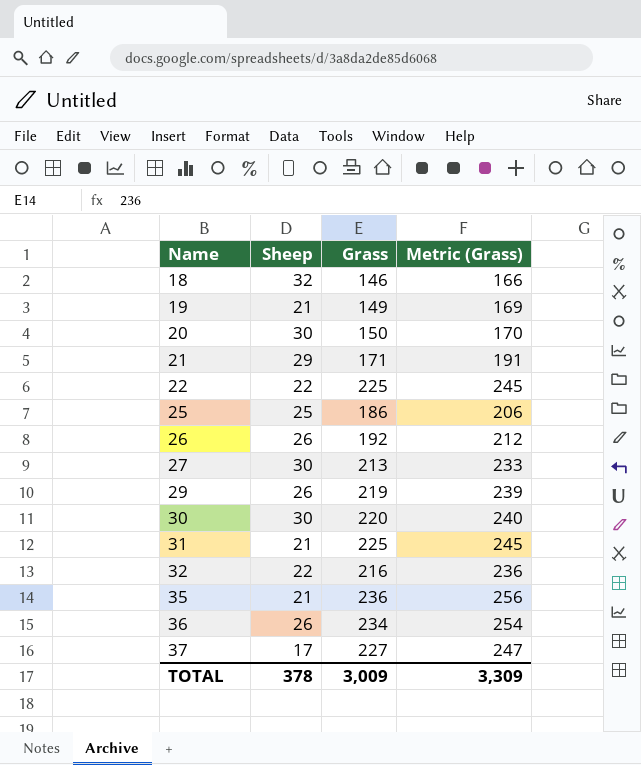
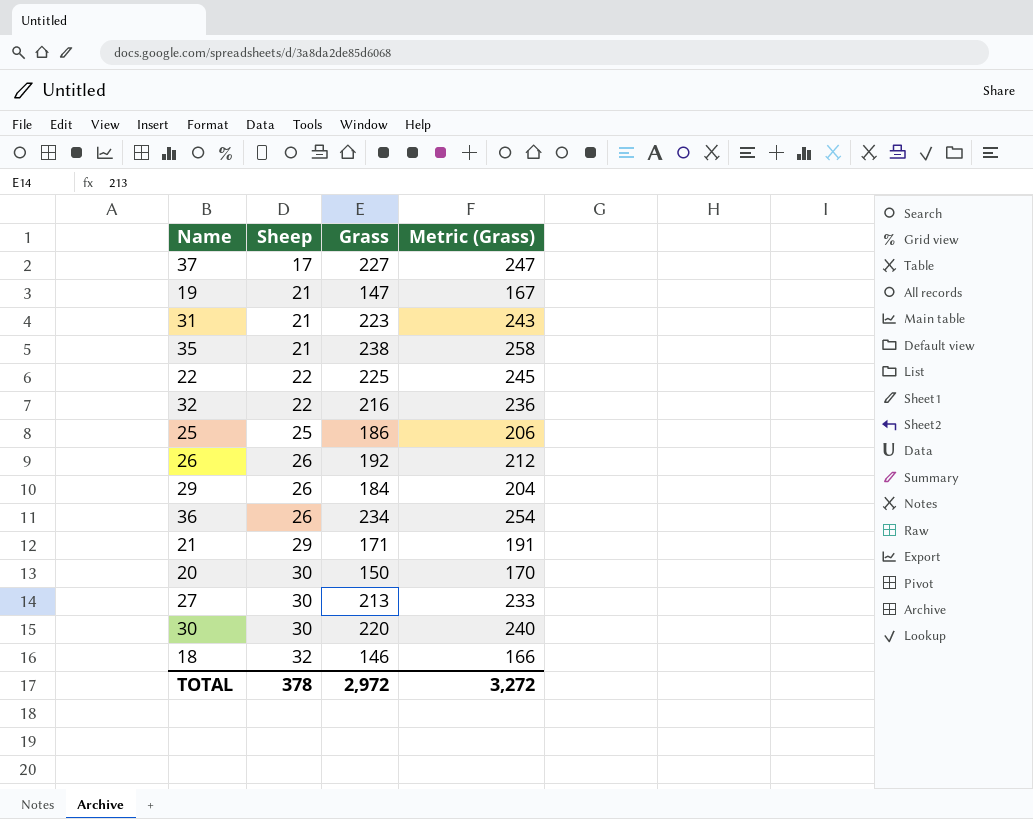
row order: Name ascending -> Sheep ascending
19 | Grass: 149 -> 147
19 | Metric (Grass): 169 -> 167
31 | Grass: 225 -> 223
31 | Metric (Grass): 245 -> 243
35 | Grass: 236 -> 238
35 | Metric (Grass): 256 -> 258
29 | Grass: 219 -> 184
29 | Metric (Grass): 239 -> 204
TOTAL | Grass: 3,009 -> 2,972
TOTAL | Metric (Grass): 3,309 -> 3,272

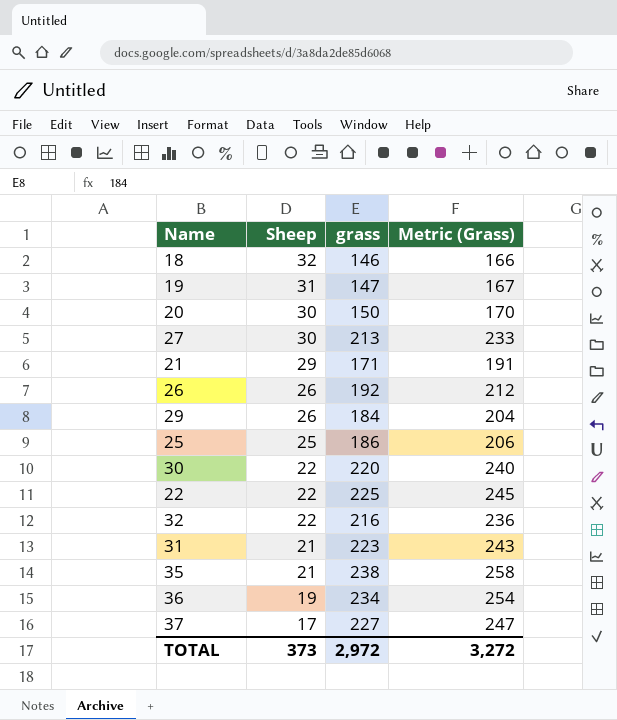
row order: Sheep ascending -> Sheep descending
column name: Grass -> grass
19 | Sheep: 21 -> 31
30 | Sheep: 30 -> 22
36 | Sheep: 26 -> 19
TOTAL | Sheep: 378 -> 373

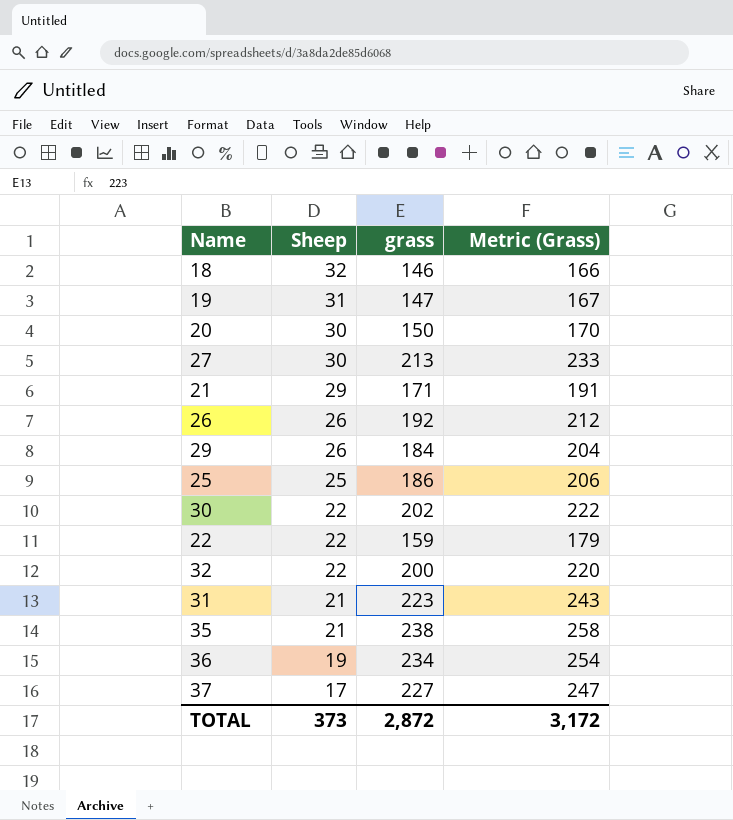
30 | grass: 220 -> 202
30 | Metric (Grass): 240 -> 222
22 | grass: 225 -> 159
22 | Metric (Grass): 245 -> 179
32 | grass: 216 -> 200
32 | Metric (Grass): 236 -> 220
TOTAL | grass: 2,972 -> 2,872
TOTAL | Metric (Grass): 3,272 -> 3,172

